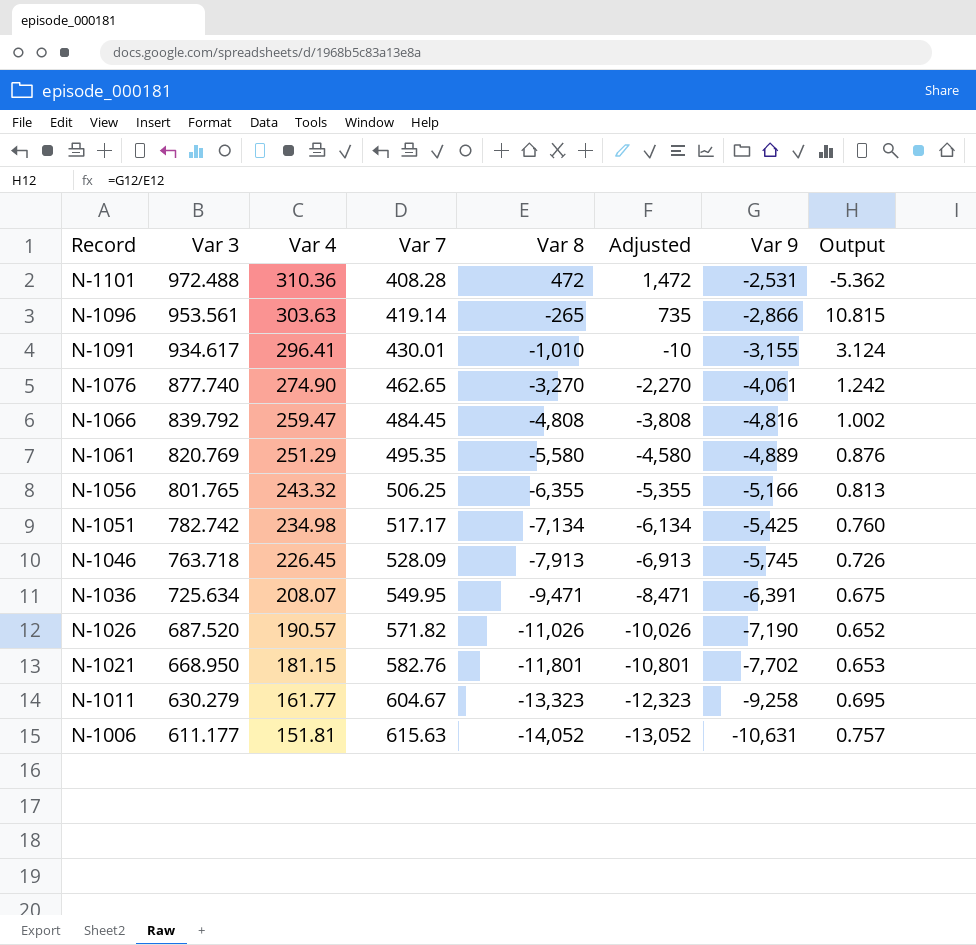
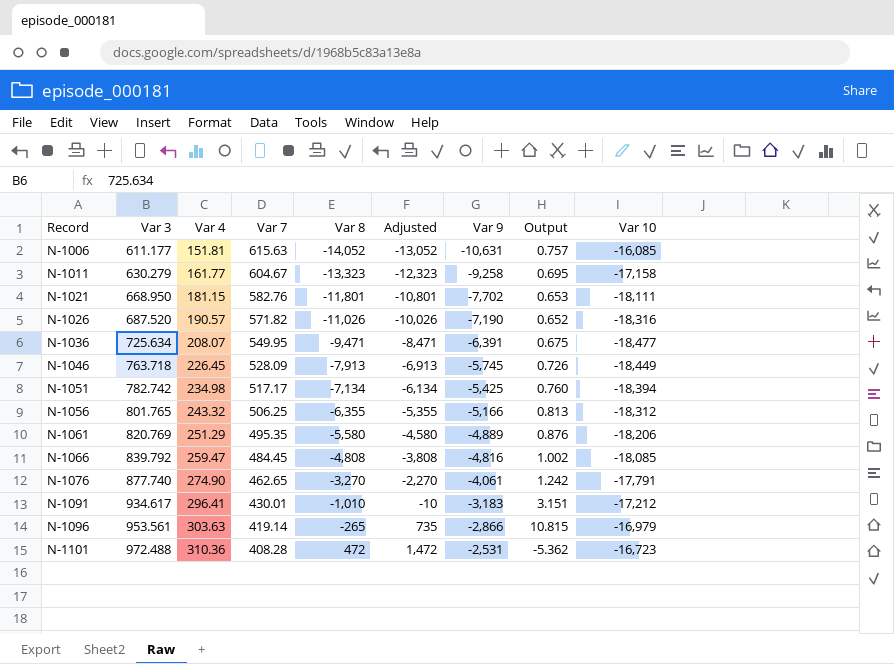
row order: Record descending -> Record ascending
column Var 10 | position: none -> 9
N-1091 | Var 9: -3,155 -> -3,183
N-1091 | Output: 3.124 -> 3.151

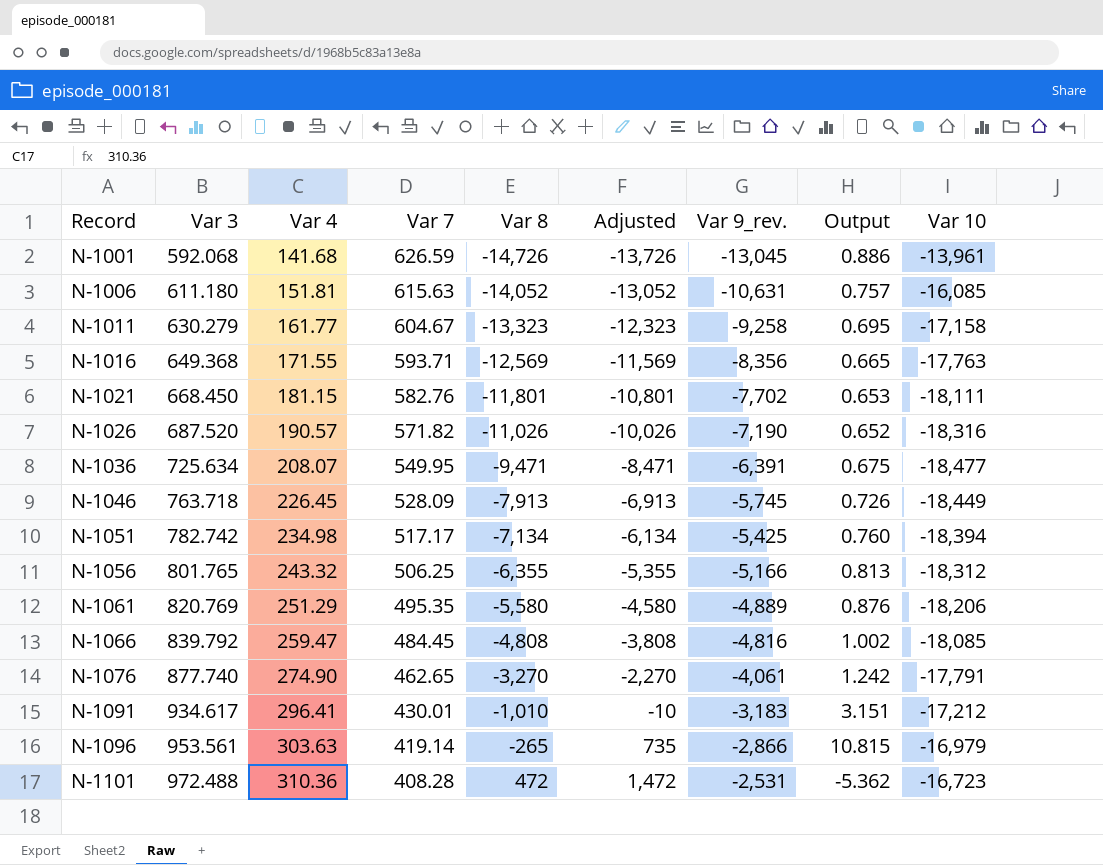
column name: Var 9 -> Var 9_rev.
row N-1001: none -> 592.068 | 141.68 | 626.59 | -14,726 | -13,726 | -13,045 | 0.886 | -13,961
N-1006 | Var 3: 611.177 -> 611.180
row N-1016: none -> 649.368 | 171.55 | 593.71 | -12,569 | -11,569 | -8,356 | 0.665 | -17,763
N-1021 | Var 3: 668.950 -> 668.450

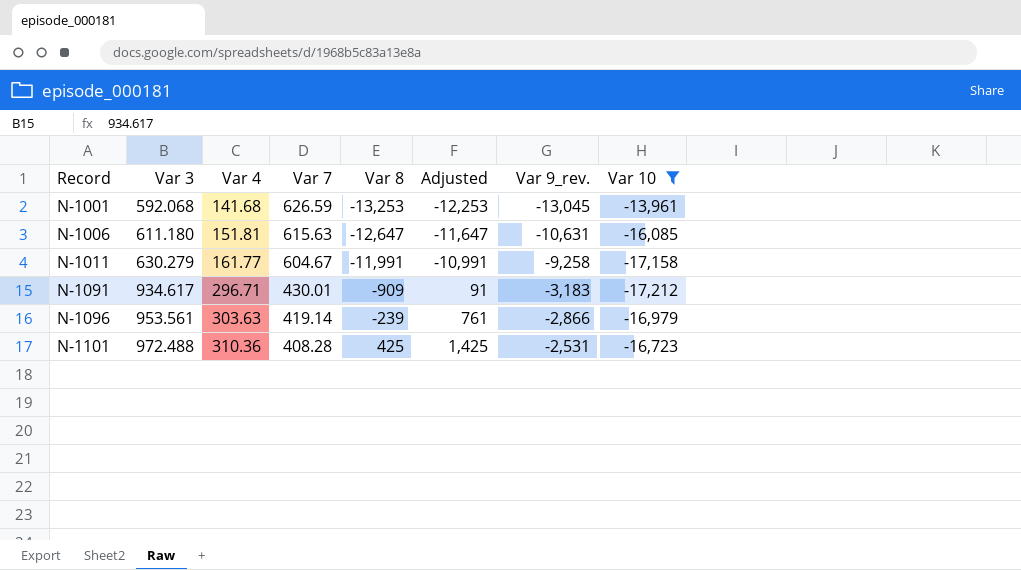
filter: none -> Var 10 >= -17,212
column Output | formula: [Var 9_rev.] / [Var 8] -> none
N-1001 | Var 8: -14,726 -> -13,253
N-1001 | Adjusted: -13,726 -> -12,253
N-1006 | Var 8: -14,052 -> -12,647
N-1006 | Adjusted: -13,052 -> -11,647
N-1011 | Var 8: -13,323 -> -11,991
N-1011 | Adjusted: -12,323 -> -10,991
N-1091 | Var 4: 296.41 -> 296.71
N-1091 | Var 8: -1,010 -> -909
N-1091 | Adjusted: -10 -> 91
N-1096 | Var 8: -265 -> -239
N-1096 | Adjusted: 735 -> 761
N-1101 | Var 8: 472 -> 425
N-1101 | Adjusted: 1,472 -> 1,425

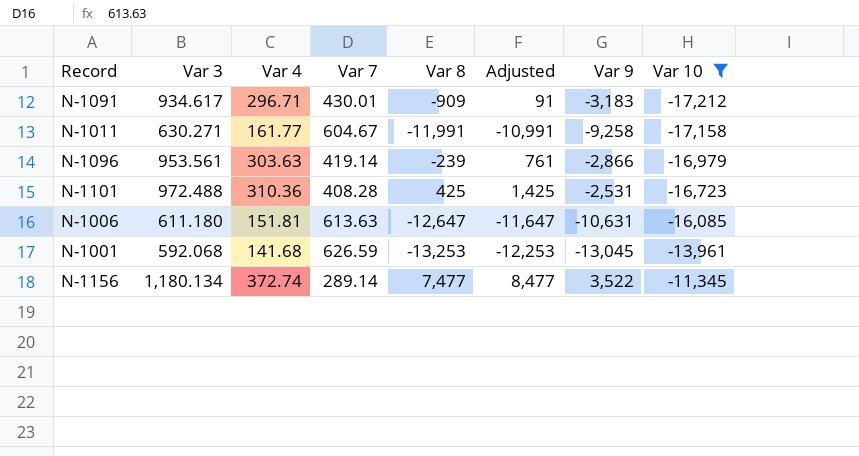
row order: Record ascending -> Var 10 ascending
column name: Var 9_rev. -> Var 9
N-1011 | Var 3: 630.279 -> 630.271
N-1006 | Var 7: 615.63 -> 613.63
row N-1156: none -> 1,180.134 | 372.74 | 289.14 | 7,477 | 8,477 | 3,522 | -11,345

